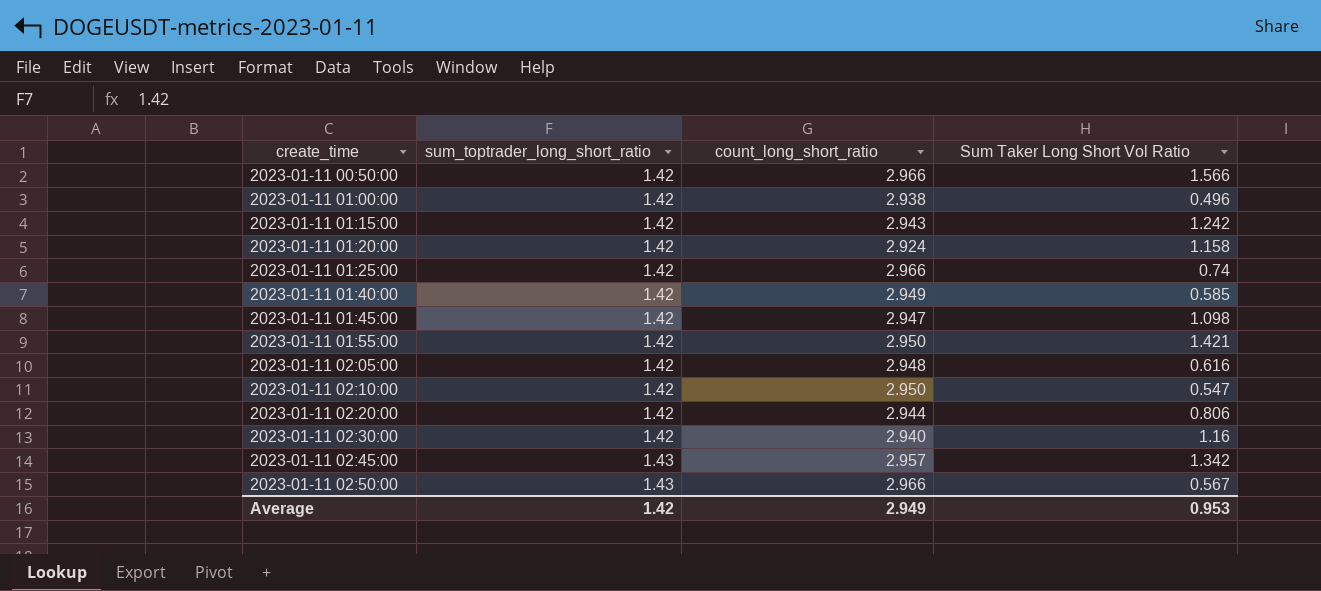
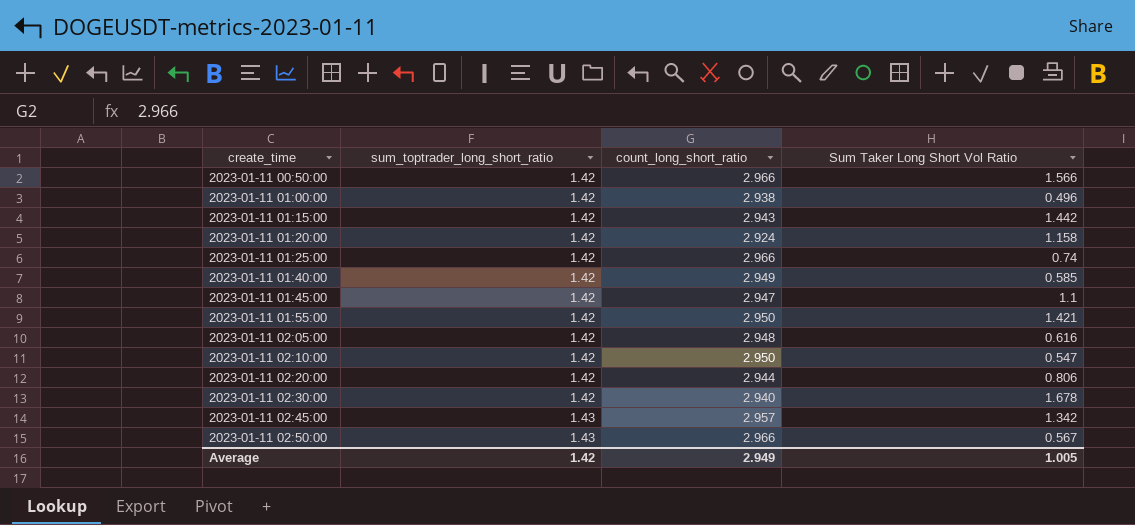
2023-01-11 01:15:00 | Sum Taker Long Short Vol Ratio: 1.242 -> 1.442
2023-01-11 01:45:00 | Sum Taker Long Short Vol Ratio: 1.098 -> 1.1
2023-01-11 02:30:00 | Sum Taker Long Short Vol Ratio: 1.16 -> 1.678
Average | Sum Taker Long Short Vol Ratio: 0.953 -> 1.005

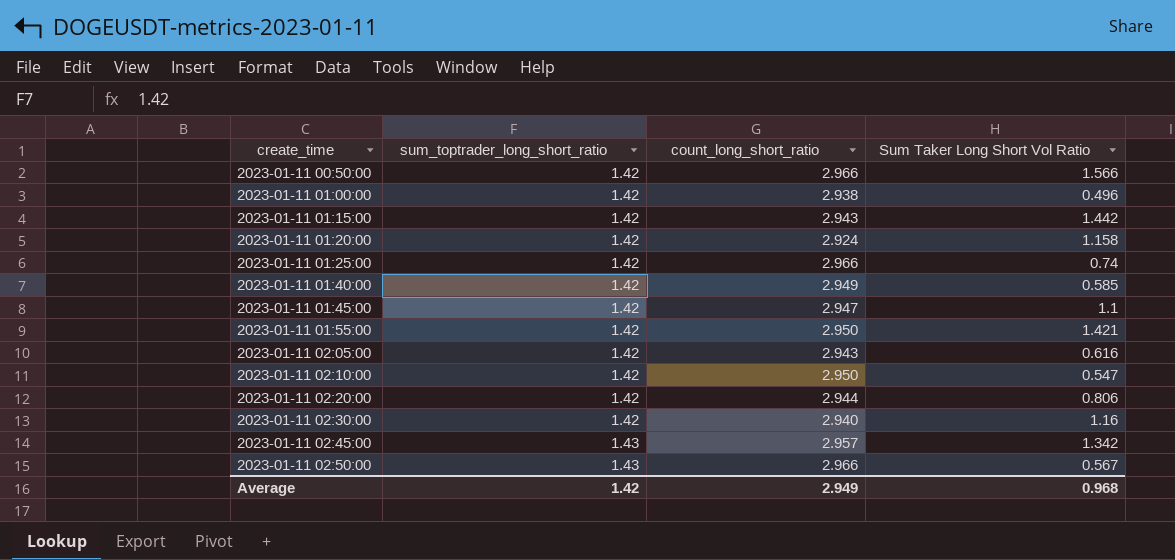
2023-01-11 02:05:00 | count_long_short_ratio: 2.948 -> 2.943
2023-01-11 02:30:00 | Sum Taker Long Short Vol Ratio: 1.678 -> 1.16
Average | Sum Taker Long Short Vol Ratio: 1.005 -> 0.968

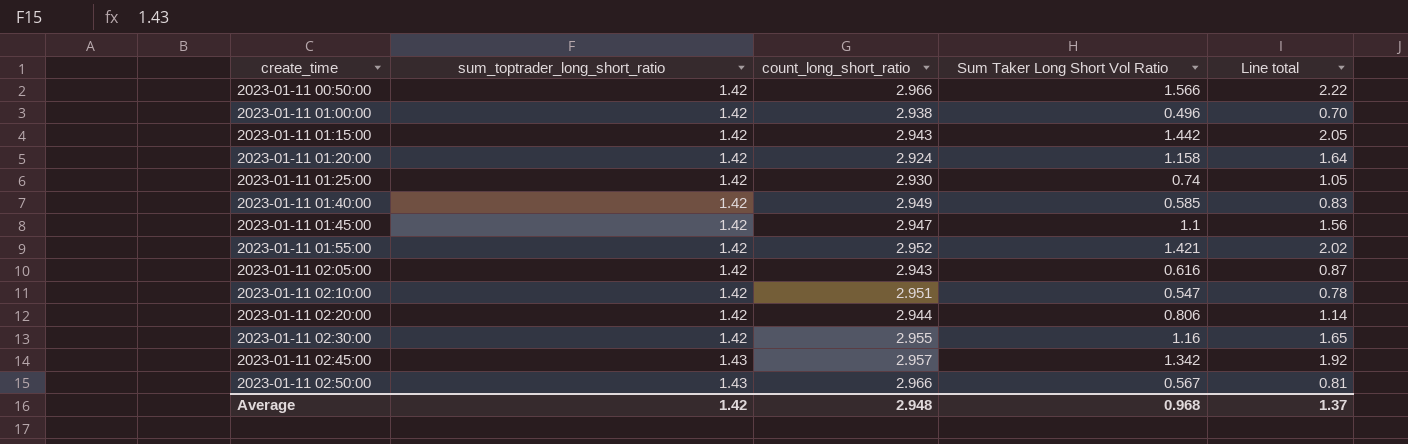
column Line total | formula: none -> [sum_toptrader_long_short_ratio] * [Sum Taker Long Short Vol Ratio]
2023-01-11 01:25:00 | count_long_short_ratio: 2.966 -> 2.930
2023-01-11 01:55:00 | count_long_short_ratio: 2.950 -> 2.952
2023-01-11 02:10:00 | count_long_short_ratio: 2.950 -> 2.951
2023-01-11 02:30:00 | count_long_short_ratio: 2.940 -> 2.955
Average | count_long_short_ratio: 2.949 -> 2.948

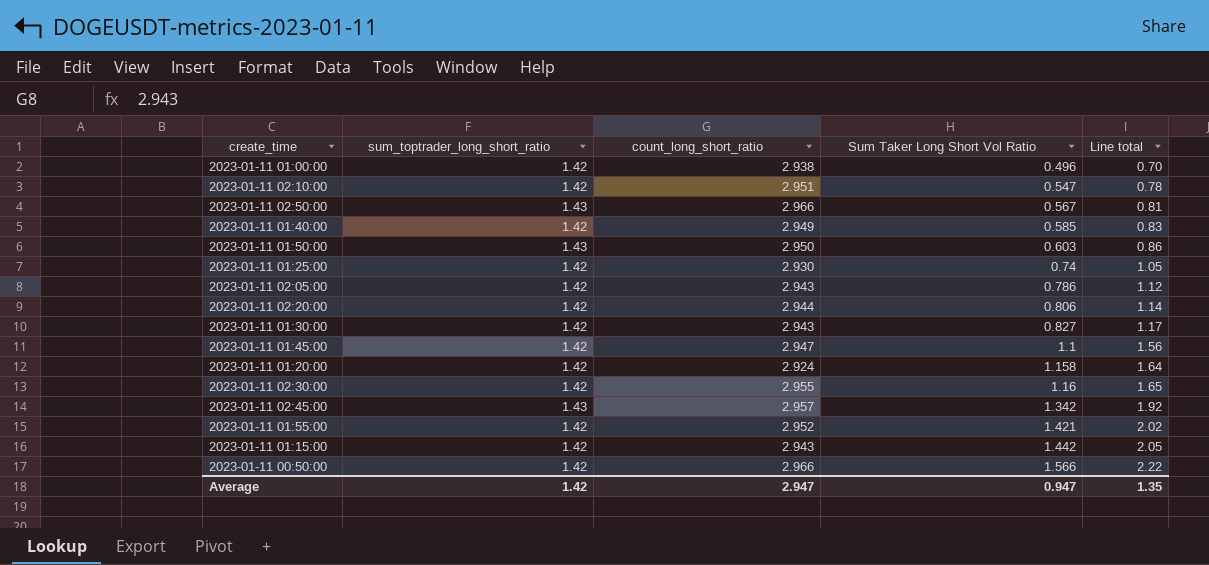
row order: create_time ascending -> Sum Taker Long Short Vol Ratio ascending
row 2023-01-11 01:50:00: none -> 1.43 | 2.950 | 0.603 | 0.86
2023-01-11 02:05:00 | Sum Taker Long Short Vol Ratio: 0.616 -> 0.786
2023-01-11 02:05:00 | Line total: 0.87 -> 1.12
row 2023-01-11 01:30:00: none -> 1.42 | 2.943 | 0.827 | 1.17
Average | count_long_short_ratio: 2.948 -> 2.947
Average | Sum Taker Long Short Vol Ratio: 0.968 -> 0.947
Average | Line total: 1.37 -> 1.35

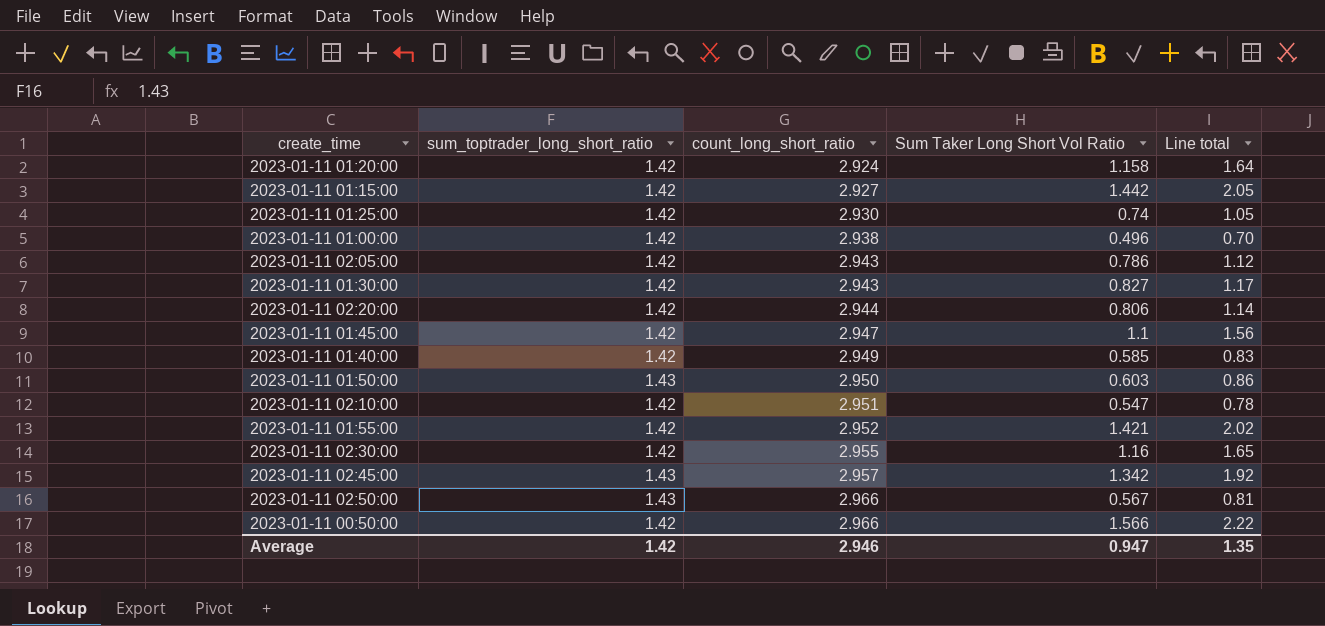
row order: Sum Taker Long Short Vol Ratio ascending -> count_long_short_ratio ascending
2023-01-11 01:15:00 | count_long_short_ratio: 2.943 -> 2.927
Average | count_long_short_ratio: 2.947 -> 2.946

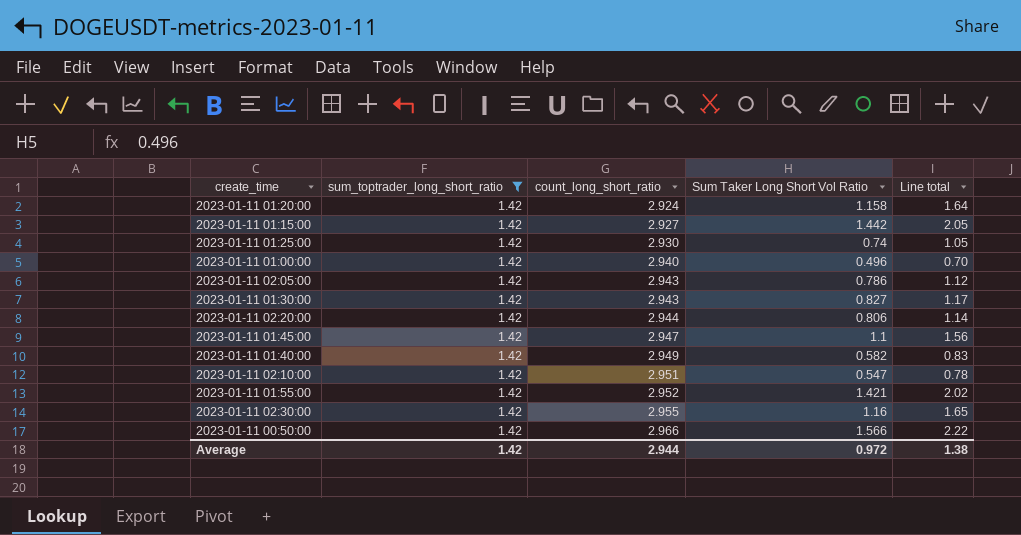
filter: none -> sum_toptrader_long_short_ratio = 1.42
2023-01-11 01:00:00 | count_long_short_ratio: 2.938 -> 2.940
2023-01-11 01:40:00 | Sum Taker Long Short Vol Ratio: 0.585 -> 0.582
Average | count_long_short_ratio: 2.946 -> 2.944
Average | Sum Taker Long Short Vol Ratio: 0.947 -> 0.972
Average | Line total: 1.35 -> 1.38

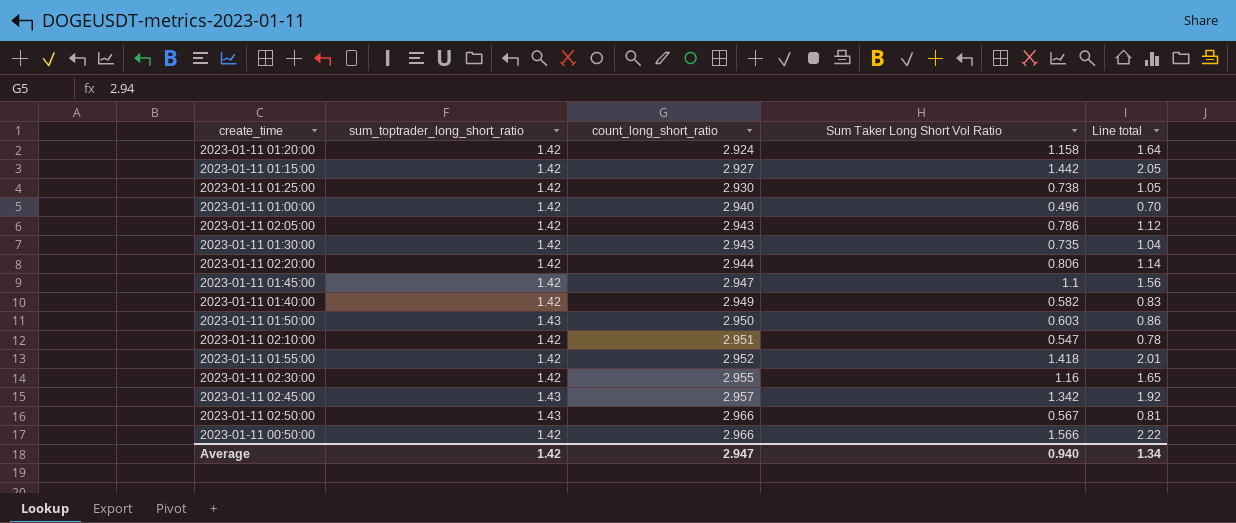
filter: sum_toptrader_long_short_ratio = 1.42 -> none
2023-01-11 01:25:00 | Sum Taker Long Short Vol Ratio: 0.74 -> 0.738
2023-01-11 01:30:00 | Sum Taker Long Short Vol Ratio: 0.827 -> 0.735
2023-01-11 01:30:00 | Line total: 1.17 -> 1.04
2023-01-11 01:55:00 | Sum Taker Long Short Vol Ratio: 1.421 -> 1.418
2023-01-11 01:55:00 | Line total: 2.02 -> 2.01
Average | count_long_short_ratio: 2.944 -> 2.947
Average | Sum Taker Long Short Vol Ratio: 0.972 -> 0.940
Average | Line total: 1.38 -> 1.34

